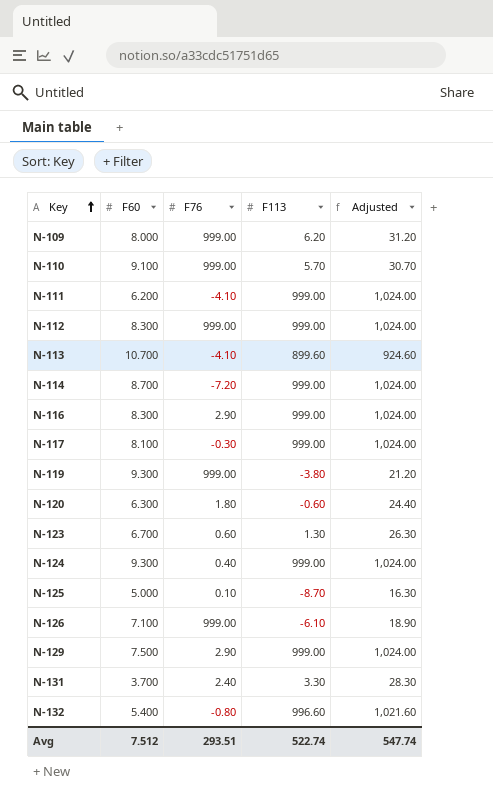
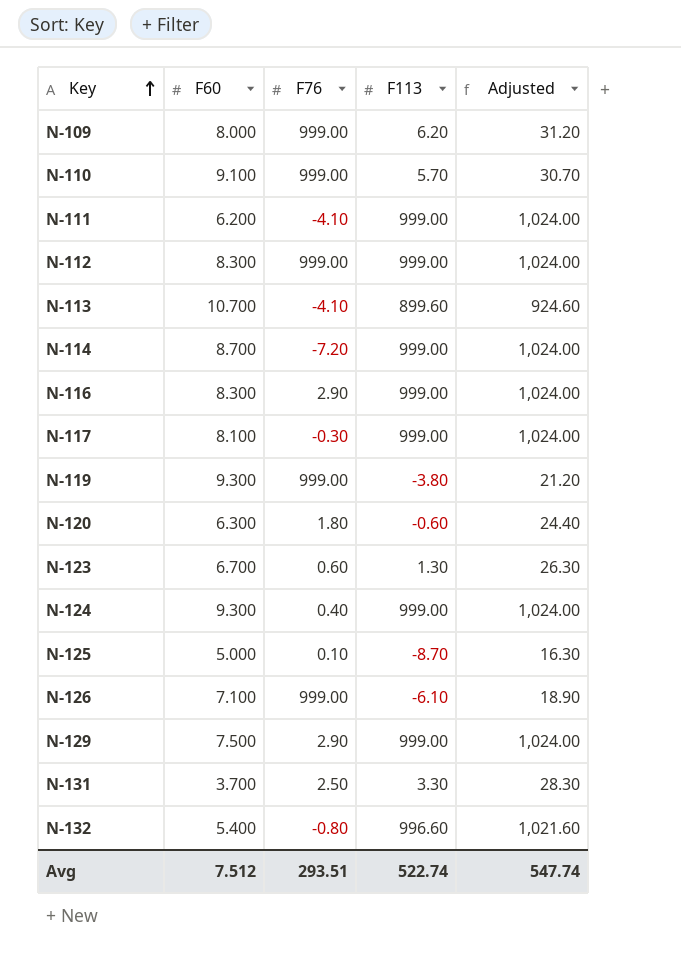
N-131 | F76: 2.40 -> 2.50

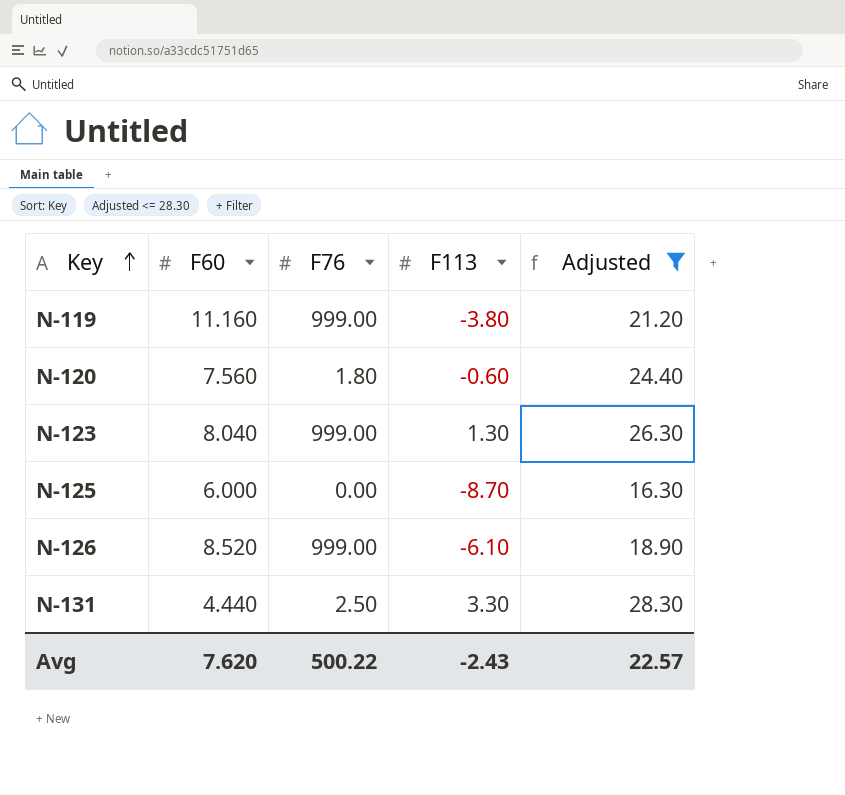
filter: none -> Adjusted <= 28.30
N-119 | F60: 9.300 -> 11.160
N-120 | F60: 6.300 -> 7.560
N-123 | F60: 6.700 -> 8.040
N-123 | F76: 0.60 -> 999.00
N-125 | F60: 5.000 -> 6.000
N-125 | F76: 0.10 -> 0.00
N-126 | F60: 7.100 -> 8.520
N-131 | F60: 3.700 -> 4.440
Avg | F60: 7.512 -> 7.620
Avg | F76: 293.51 -> 500.22
Avg | F113: 522.74 -> -2.43
Avg | Adjusted: 547.74 -> 22.57

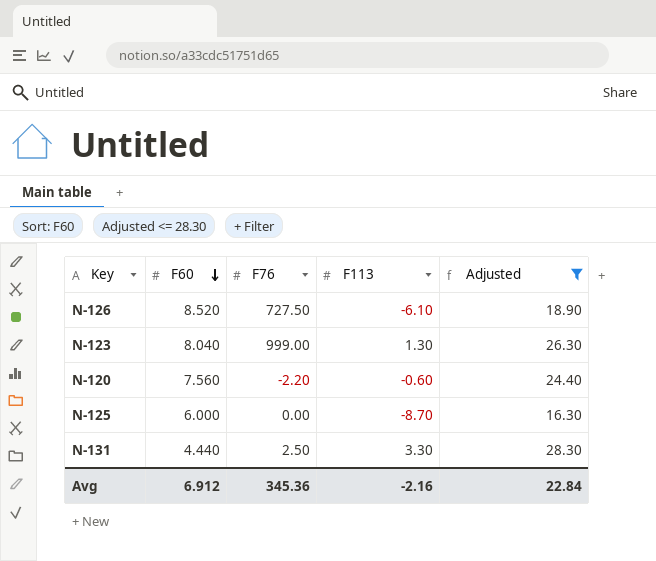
row order: Key ascending -> F60 descending
row N-119: 11.160 | 999.00 | -3.80 | 21.20 -> none
N-126 | F76: 999.00 -> 727.50
N-120 | F76: 1.80 -> -2.20
Avg | F60: 7.620 -> 6.912
Avg | F76: 500.22 -> 345.36
Avg | F113: -2.43 -> -2.16
Avg | Adjusted: 22.57 -> 22.84

